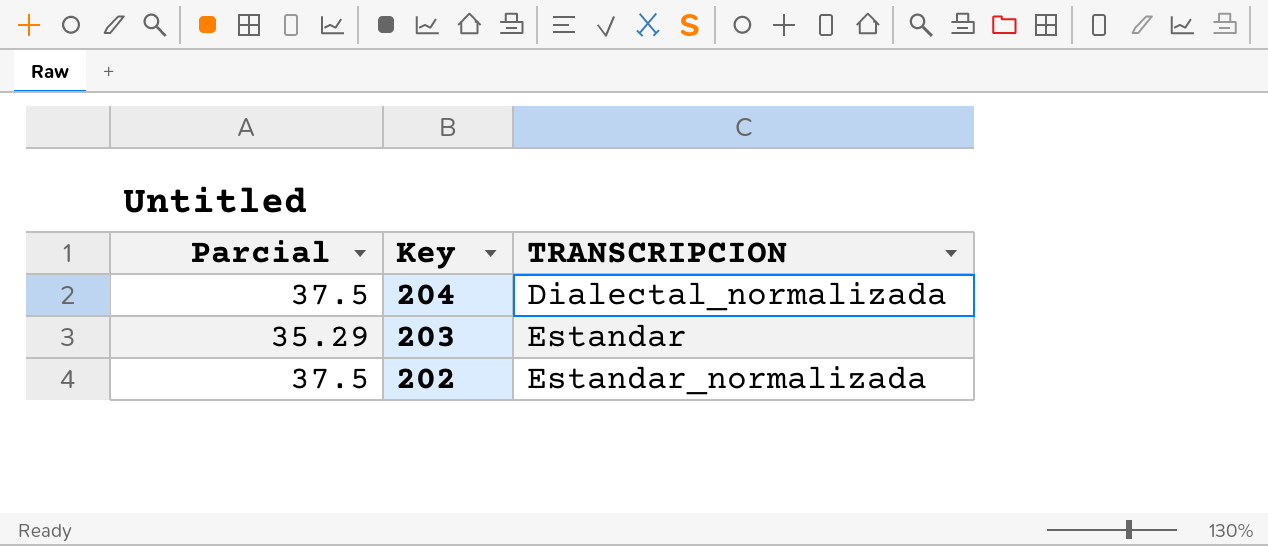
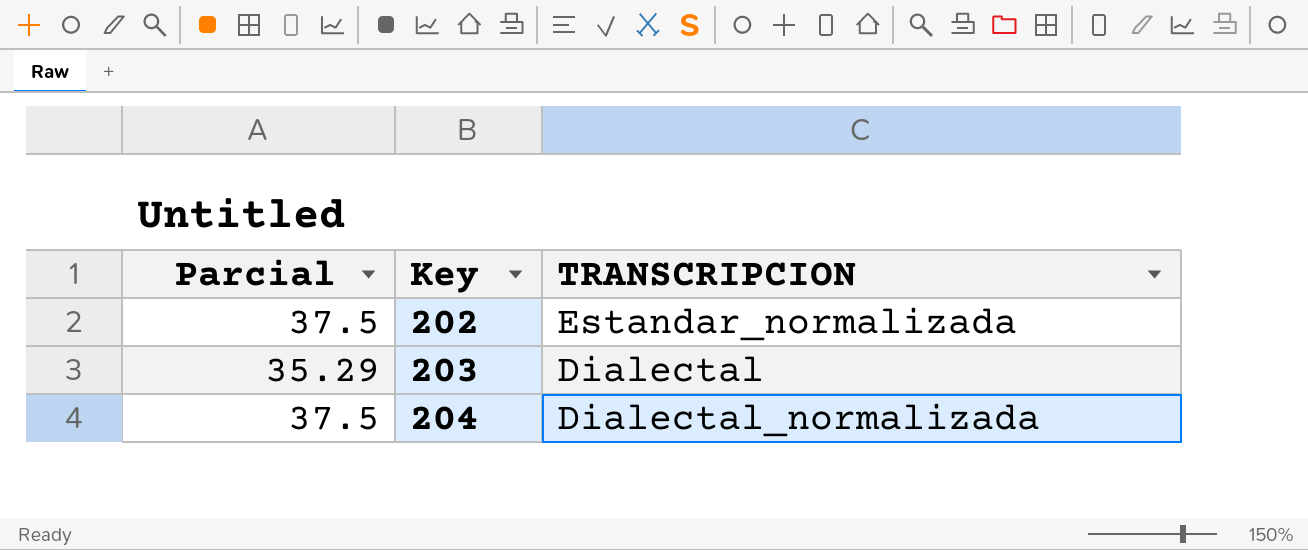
row order: Key descending -> Key ascending
203 | TRANSCRIPCION: Estandar -> Dialectal

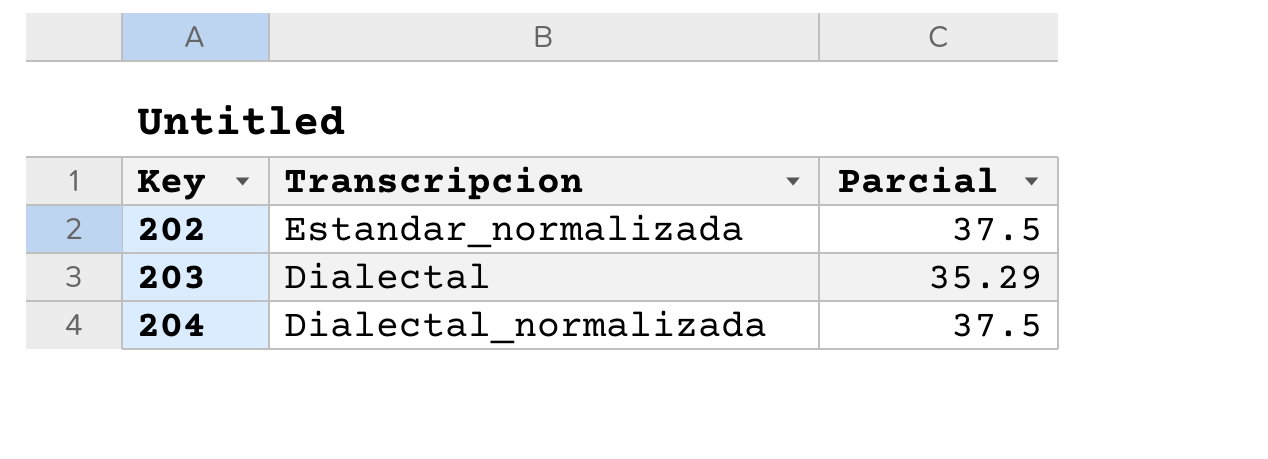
column name: TRANSCRIPCION -> Transcripcion
column Parcial | position: 1 -> 3

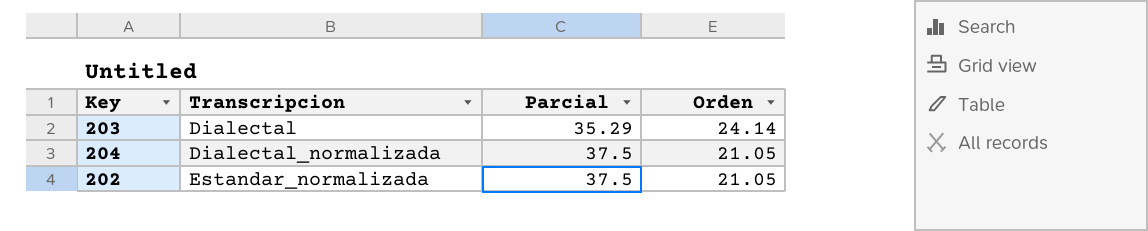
row order: Key ascending -> Transcripcion ascending
column Orden | position: none -> 4

